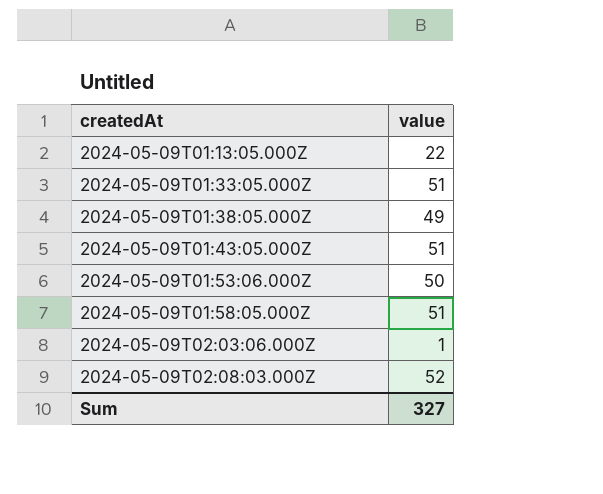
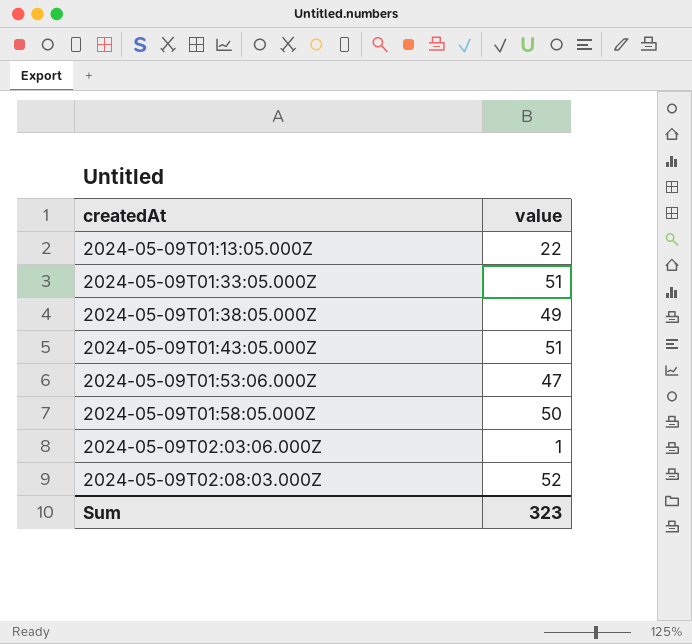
2024-05-09T01:53:06.000Z | value: 50 -> 47
2024-05-09T01:58:05.000Z | value: 51 -> 50
Sum | value: 327 -> 323

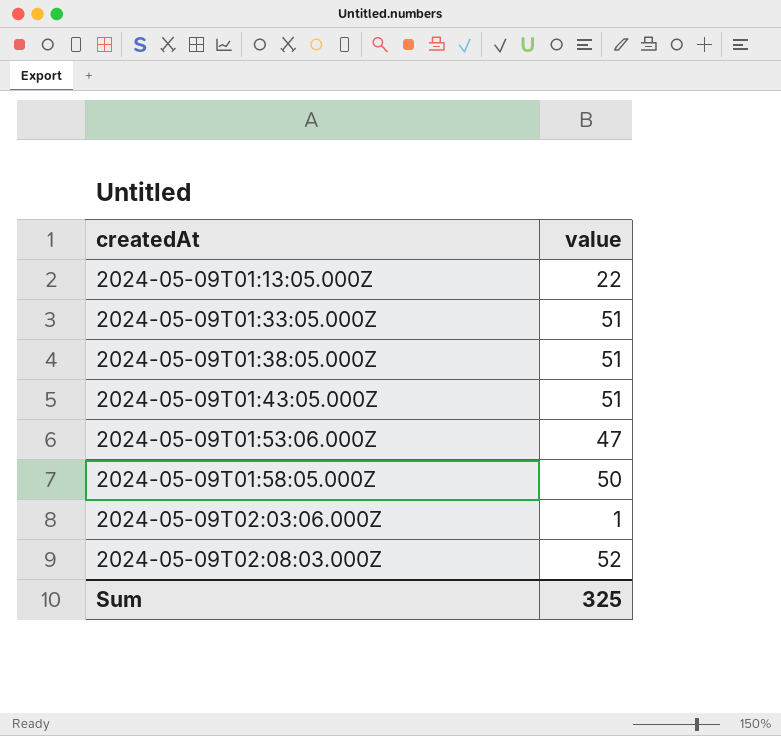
2024-05-09T01:38:05.000Z | value: 49 -> 51
Sum | value: 323 -> 325

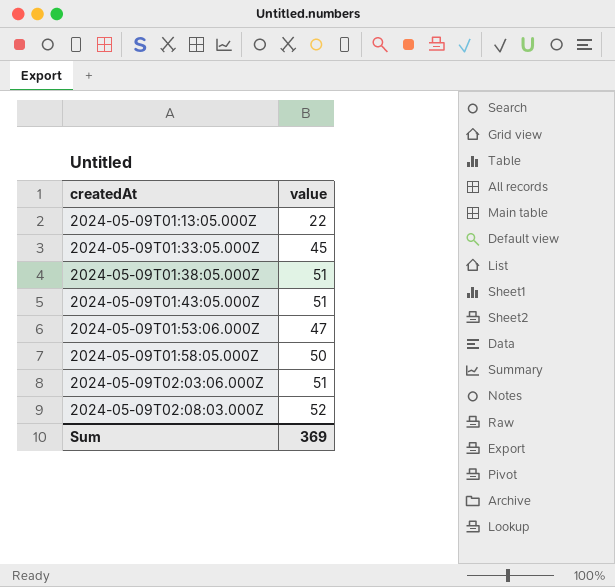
2024-05-09T01:33:05.000Z | value: 51 -> 45
2024-05-09T02:03:06.000Z | value: 1 -> 51
Sum | value: 325 -> 369

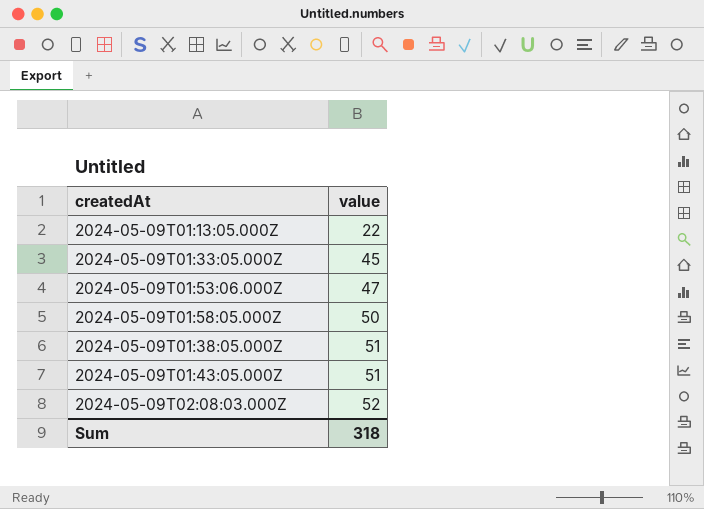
row order: createdAt ascending -> value ascending
row 2024-05-09T02:03:06.000Z: 51 -> none
Sum | value: 369 -> 318

